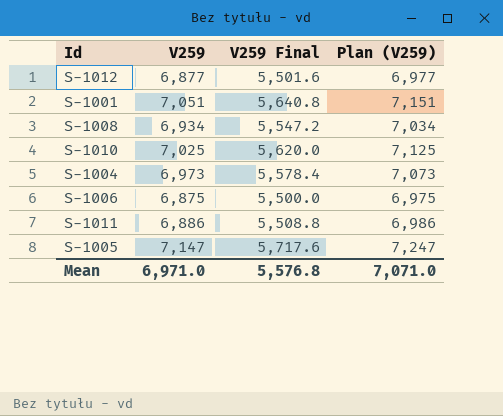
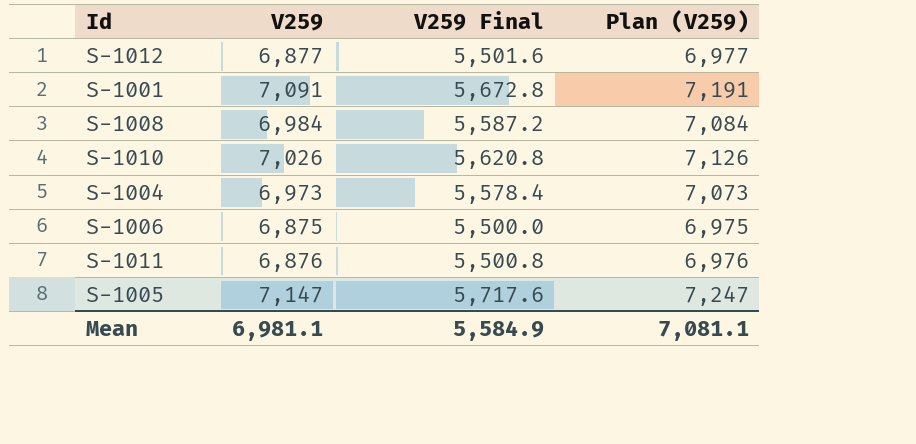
S-1001 | V259: 7,051 -> 7,091
S-1001 | V259 Final: 5,640.8 -> 5,672.8
S-1001 | Plan (V259): 7,151 -> 7,191
S-1008 | V259: 6,934 -> 6,984
S-1008 | V259 Final: 5,547.2 -> 5,587.2
S-1008 | Plan (V259): 7,034 -> 7,084
S-1010 | V259: 7,025 -> 7,026
S-1010 | V259 Final: 5,620.0 -> 5,620.8
S-1010 | Plan (V259): 7,125 -> 7,126
S-1011 | V259: 6,886 -> 6,876
S-1011 | V259 Final: 5,508.8 -> 5,500.8
S-1011 | Plan (V259): 6,986 -> 6,976
Mean | V259: 6,971.0 -> 6,981.1
Mean | V259 Final: 5,576.8 -> 5,584.9
Mean | Plan (V259): 7,071.0 -> 7,081.1

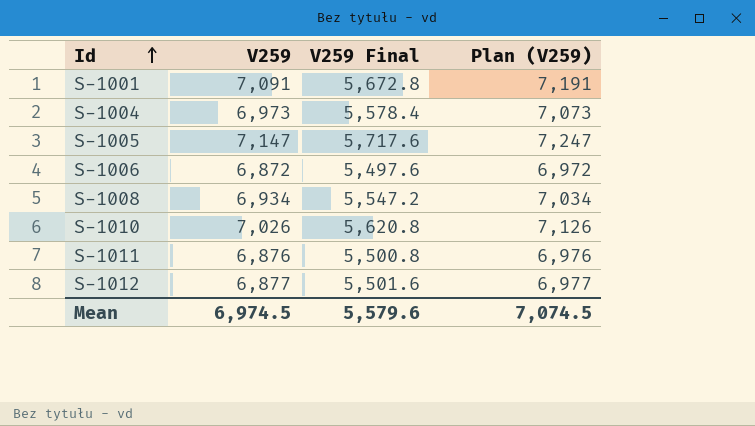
row order: none -> Id ascending
S-1006 | V259: 6,875 -> 6,872
S-1006 | V259 Final: 5,500.0 -> 5,497.6
S-1006 | Plan (V259): 6,975 -> 6,972
S-1008 | V259: 6,984 -> 6,934
S-1008 | V259 Final: 5,587.2 -> 5,547.2
S-1008 | Plan (V259): 7,084 -> 7,034
Mean | V259: 6,981.1 -> 6,974.5
Mean | V259 Final: 5,584.9 -> 5,579.6
Mean | Plan (V259): 7,081.1 -> 7,074.5

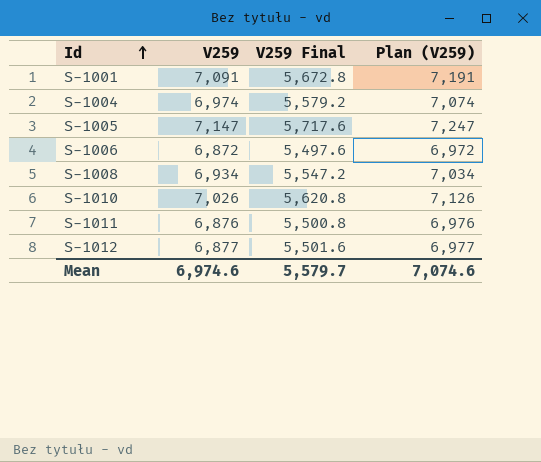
S-1004 | V259: 6,973 -> 6,974
S-1004 | V259 Final: 5,578.4 -> 5,579.2
S-1004 | Plan (V259): 7,073 -> 7,074
Mean | V259: 6,974.5 -> 6,974.6
Mean | V259 Final: 5,579.6 -> 5,579.7
Mean | Plan (V259): 7,074.5 -> 7,074.6

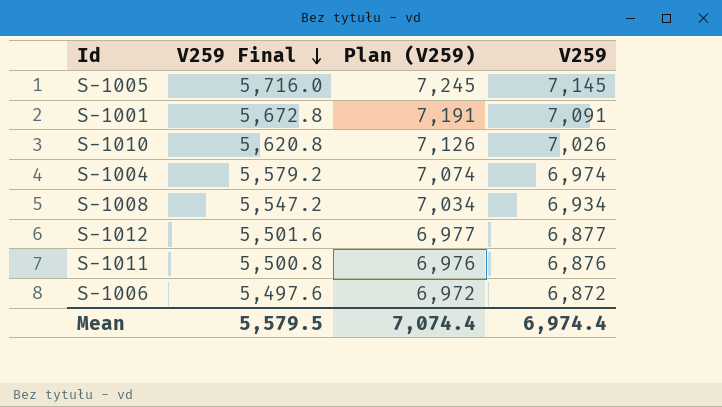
row order: Id ascending -> V259 Final descending
column V259 | position: 2 -> 4
S-1005 | V259 Final: 5,717.6 -> 5,716.0
S-1005 | Plan (V259): 7,247 -> 7,245
S-1005 | V259: 7,147 -> 7,145
Mean | V259 Final: 5,579.7 -> 5,579.5
Mean | Plan (V259): 7,074.6 -> 7,074.4
Mean | V259: 6,974.6 -> 6,974.4

